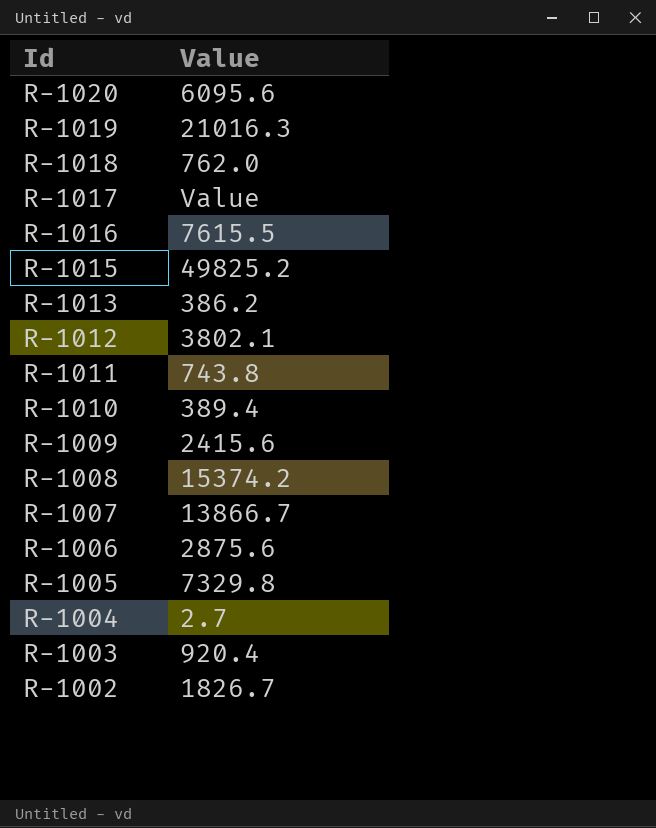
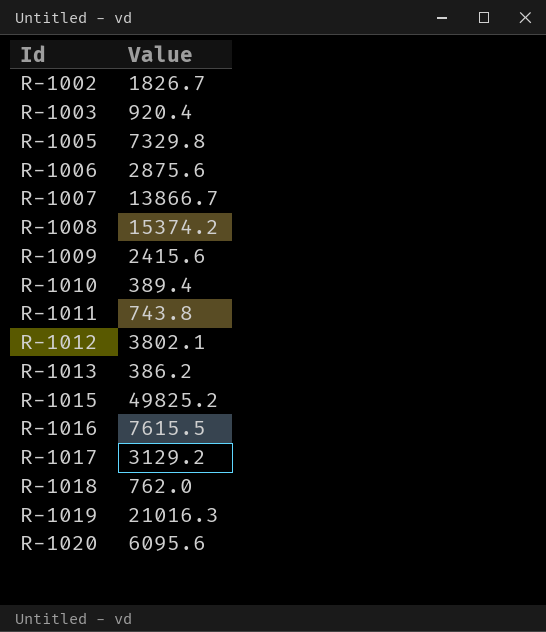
row order: Id descending -> Id ascending
row R-1004: 2.7 -> none
R-1017 | Value: Value -> 3129.2

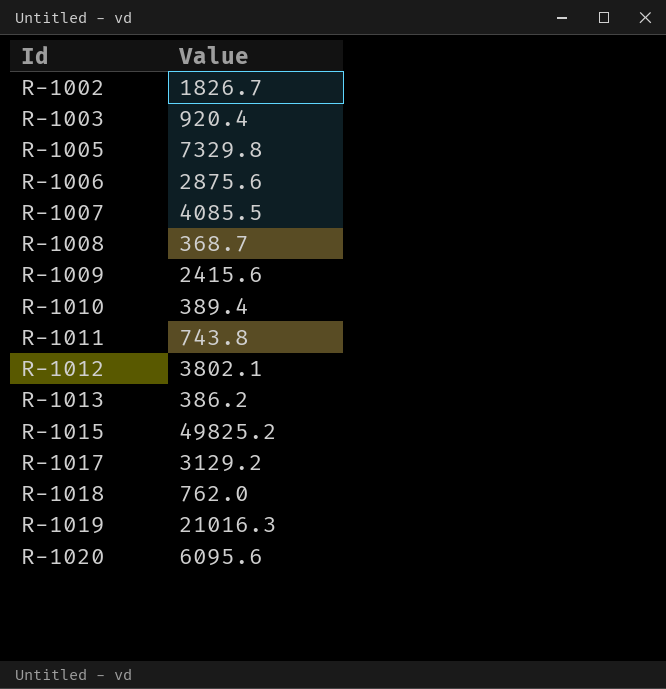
row R-1016: 7615.5 -> none
R-1007 | Value: 13866.7 -> 4085.5
R-1008 | Value: 15374.2 -> 368.7

